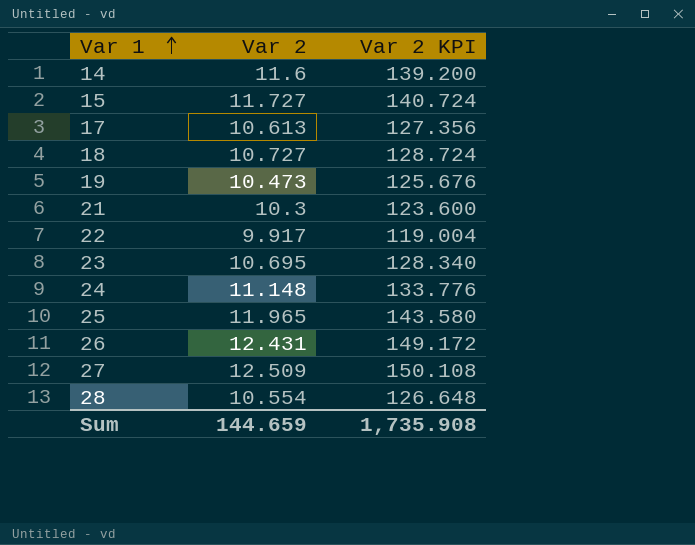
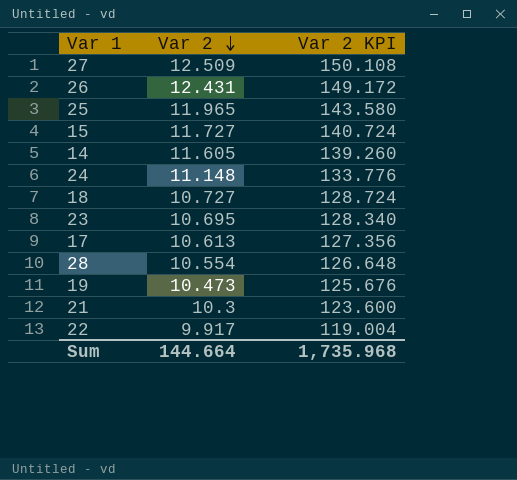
row order: Var 1 ascending -> Var 2 descending
14 | Var 2: 11.6 -> 11.605
14 | Var 2 KPI: 139.200 -> 139.260
Sum | Var 2: 144.659 -> 144.664
Sum | Var 2 KPI: 1,735.908 -> 1,735.968

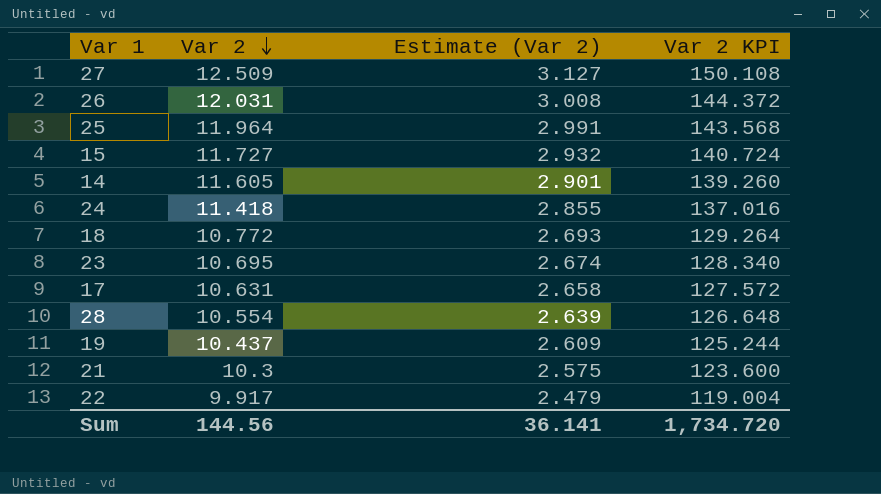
column Estimate (Var 2) | formula: none -> [Var 2] * 0.25
26 | Var 2: 12.431 -> 12.031
26 | Var 2 KPI: 149.172 -> 144.372
25 | Var 2: 11.965 -> 11.964
25 | Var 2 KPI: 143.580 -> 143.568
24 | Var 2: 11.148 -> 11.418
24 | Var 2 KPI: 133.776 -> 137.016
18 | Var 2: 10.727 -> 10.772
18 | Var 2 KPI: 128.724 -> 129.264
17 | Var 2: 10.613 -> 10.631
17 | Var 2 KPI: 127.356 -> 127.572
19 | Var 2: 10.473 -> 10.437
19 | Var 2 KPI: 125.676 -> 125.244
Sum | Var 2: 144.664 -> 144.56
Sum | Var 2 KPI: 1,735.968 -> 1,734.720

